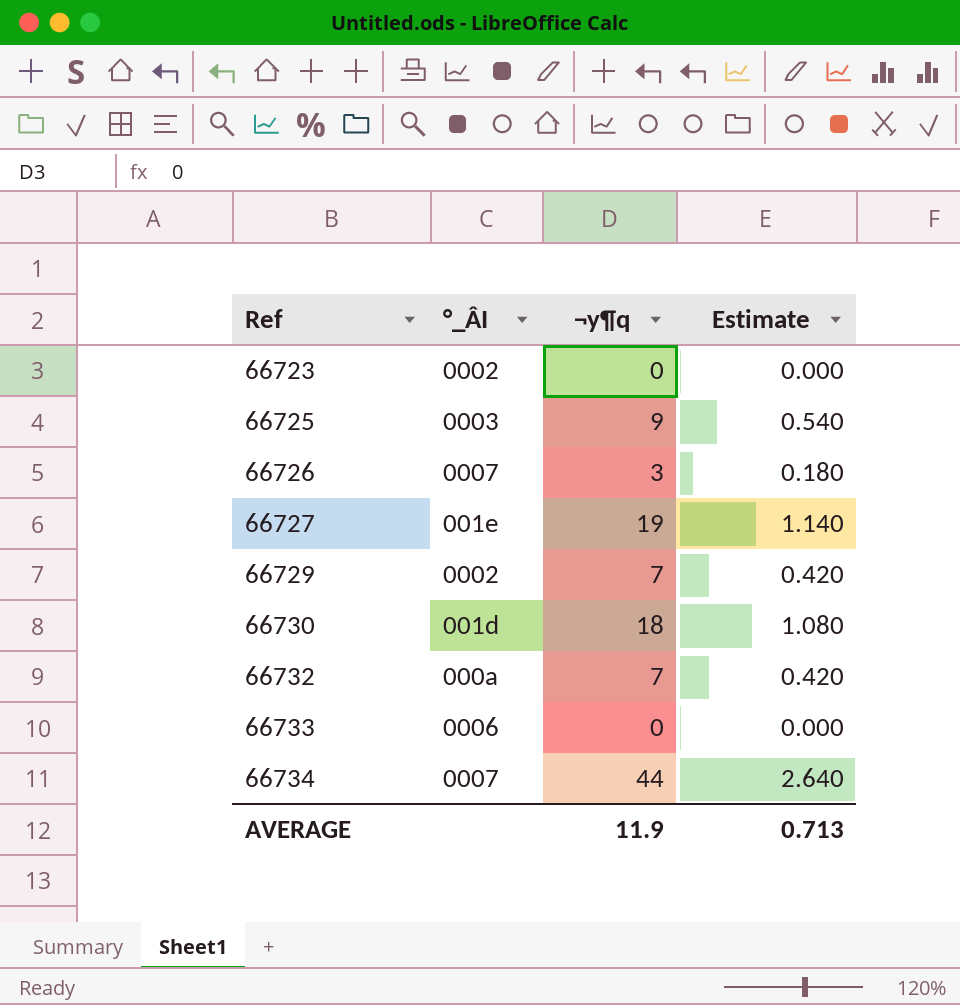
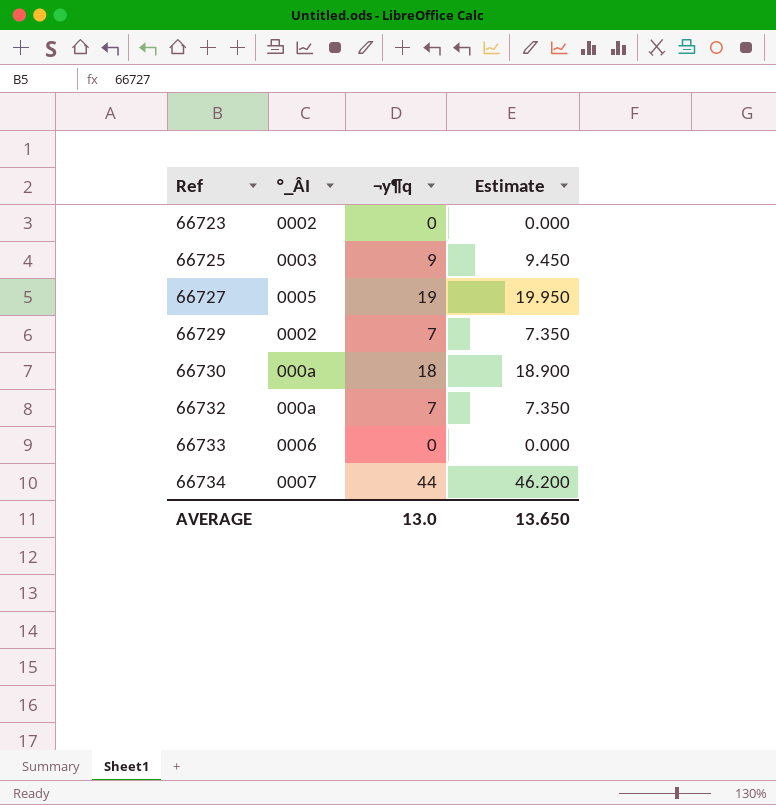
column Estimate | formula: [¬y¶q] * 0.06 -> [¬y¶q] * 1.05
row 66726: 0007 | 3 | 0.180 -> none
66727 | °_ÂI: 001e -> 0005
66730 | °_ÂI: 001d -> 000a
AVERAGE | ¬y¶q: 11.9 -> 13.0
AVERAGE | Estimate: 0.713 -> 13.650

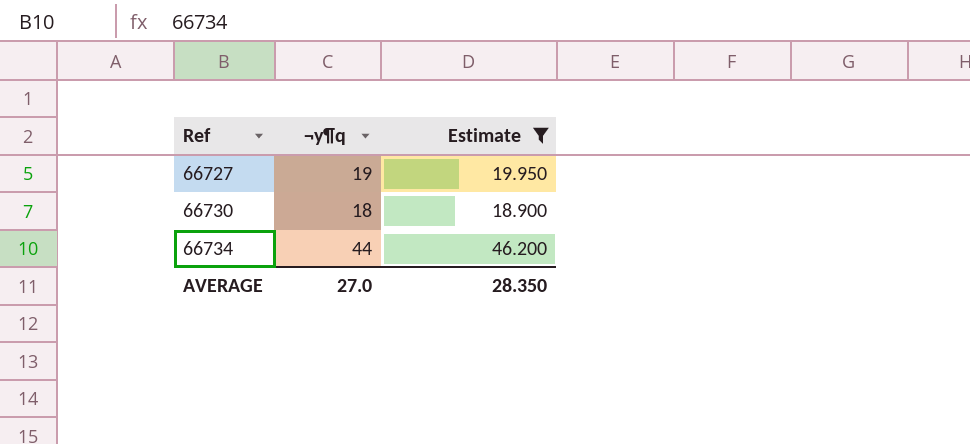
filter: none -> Estimate >= 18.900
column °_ÂI | position: 2 -> none
AVERAGE | ¬y¶q: 13.0 -> 27.0
AVERAGE | Estimate: 13.650 -> 28.350

